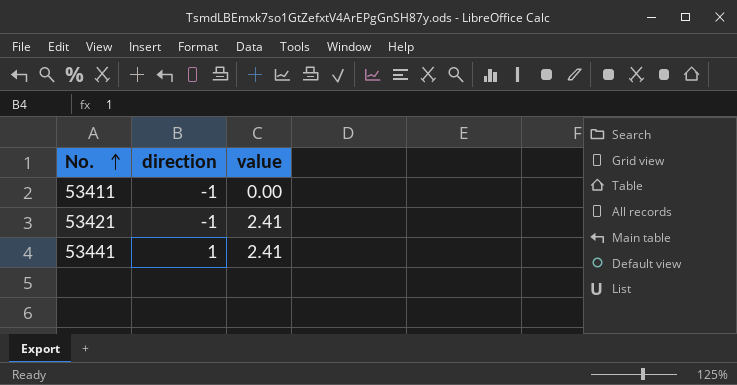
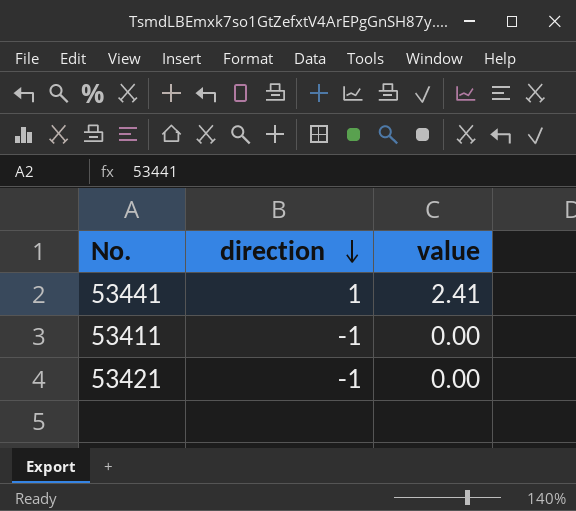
row order: No. ascending -> direction descending
53421 | value: 2.41 -> 0.00

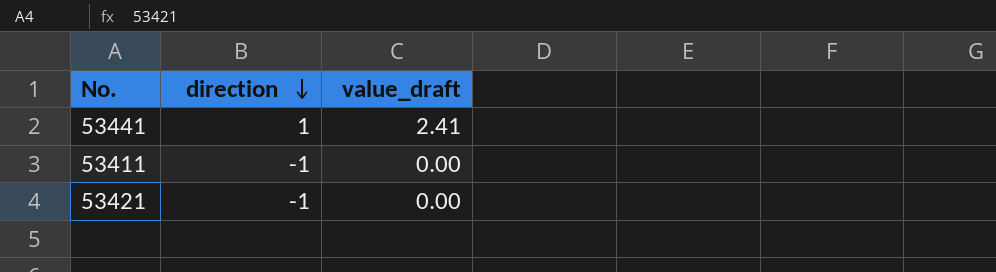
column name: value -> value_draft

